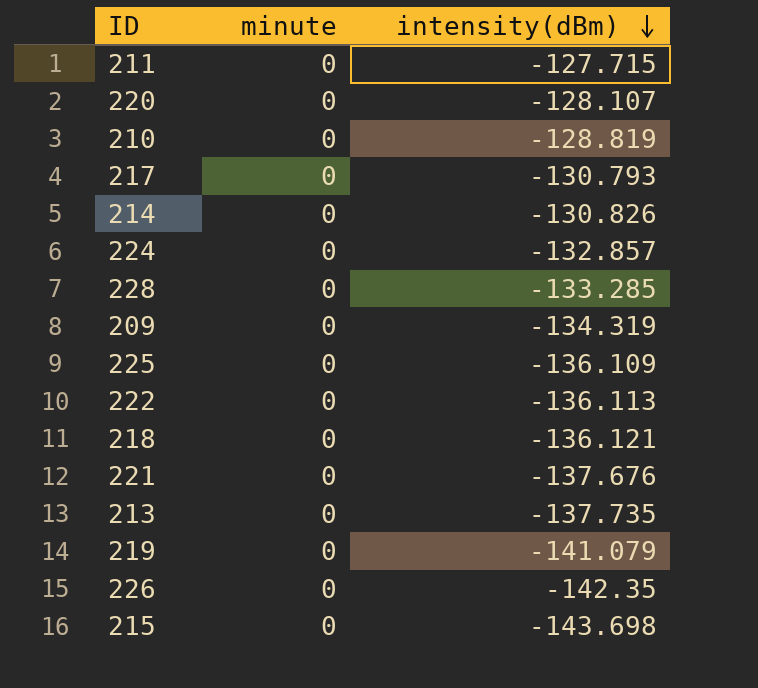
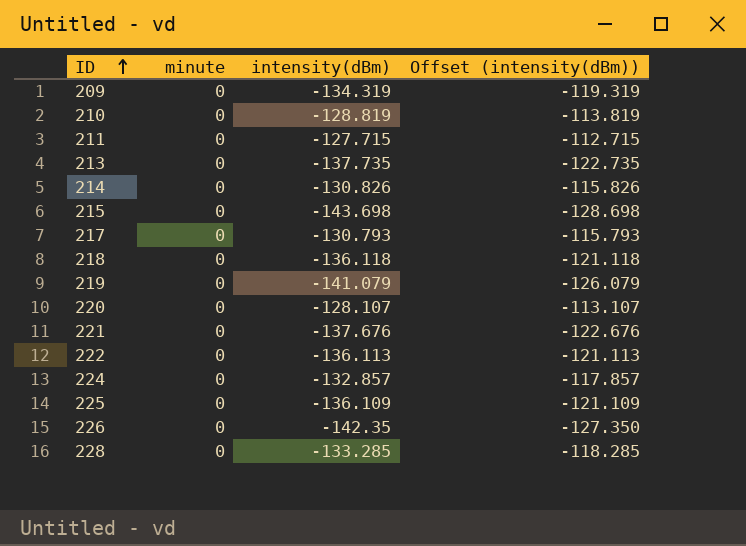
row order: intensity(dBm) descending -> ID ascending
column Offset (intensity(dBm)) | formula: none -> [intensity(dBm)] + 15
218 | intensity(dBm): -136.121 -> -136.118

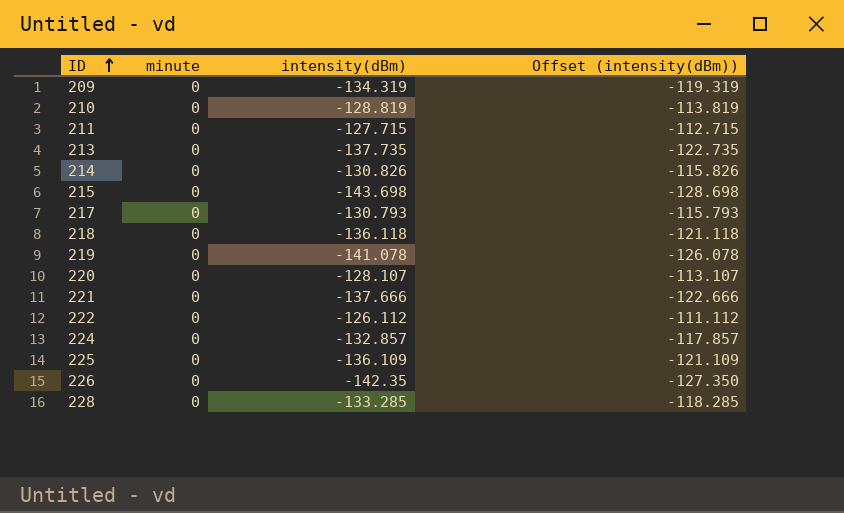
219 | intensity(dBm): -141.079 -> -141.078
219 | Offset (intensity(dBm)): -126.079 -> -126.078
221 | intensity(dBm): -137.676 -> -137.666
221 | Offset (intensity(dBm)): -122.676 -> -122.666
222 | intensity(dBm): -136.113 -> -126.112
222 | Offset (intensity(dBm)): -121.113 -> -111.112

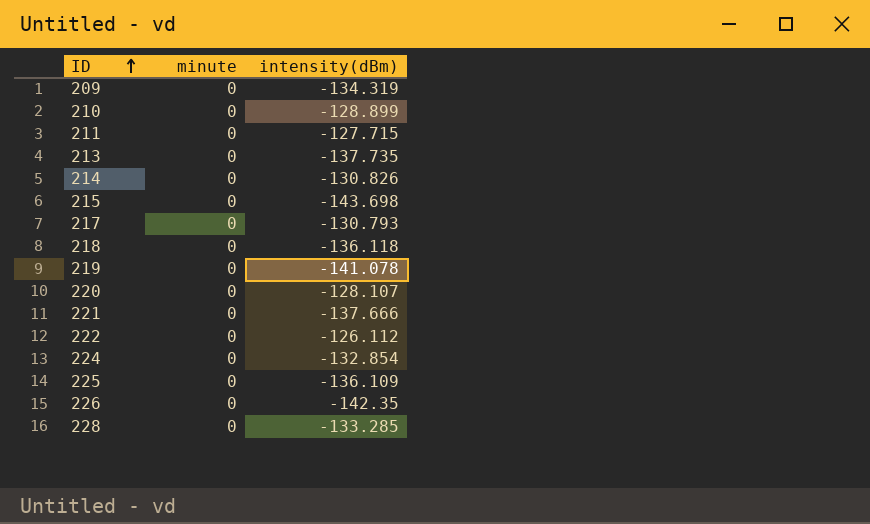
column Offset (intensity(dBm)) | formula: [intensity(dBm)] + 15 -> none
210 | intensity(dBm): -128.819 -> -128.899
224 | intensity(dBm): -132.857 -> -132.854

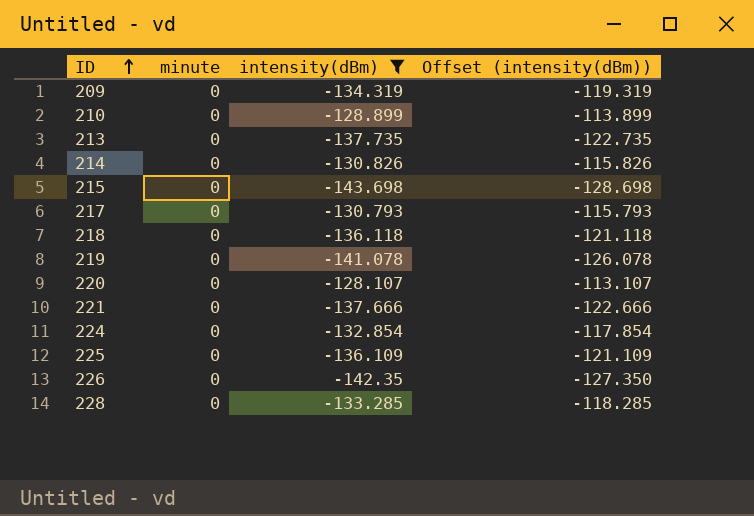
filter: none -> intensity(dBm) <= -128.107
column Offset (intensity(dBm)) | formula: none -> [intensity(dBm)] + 15

